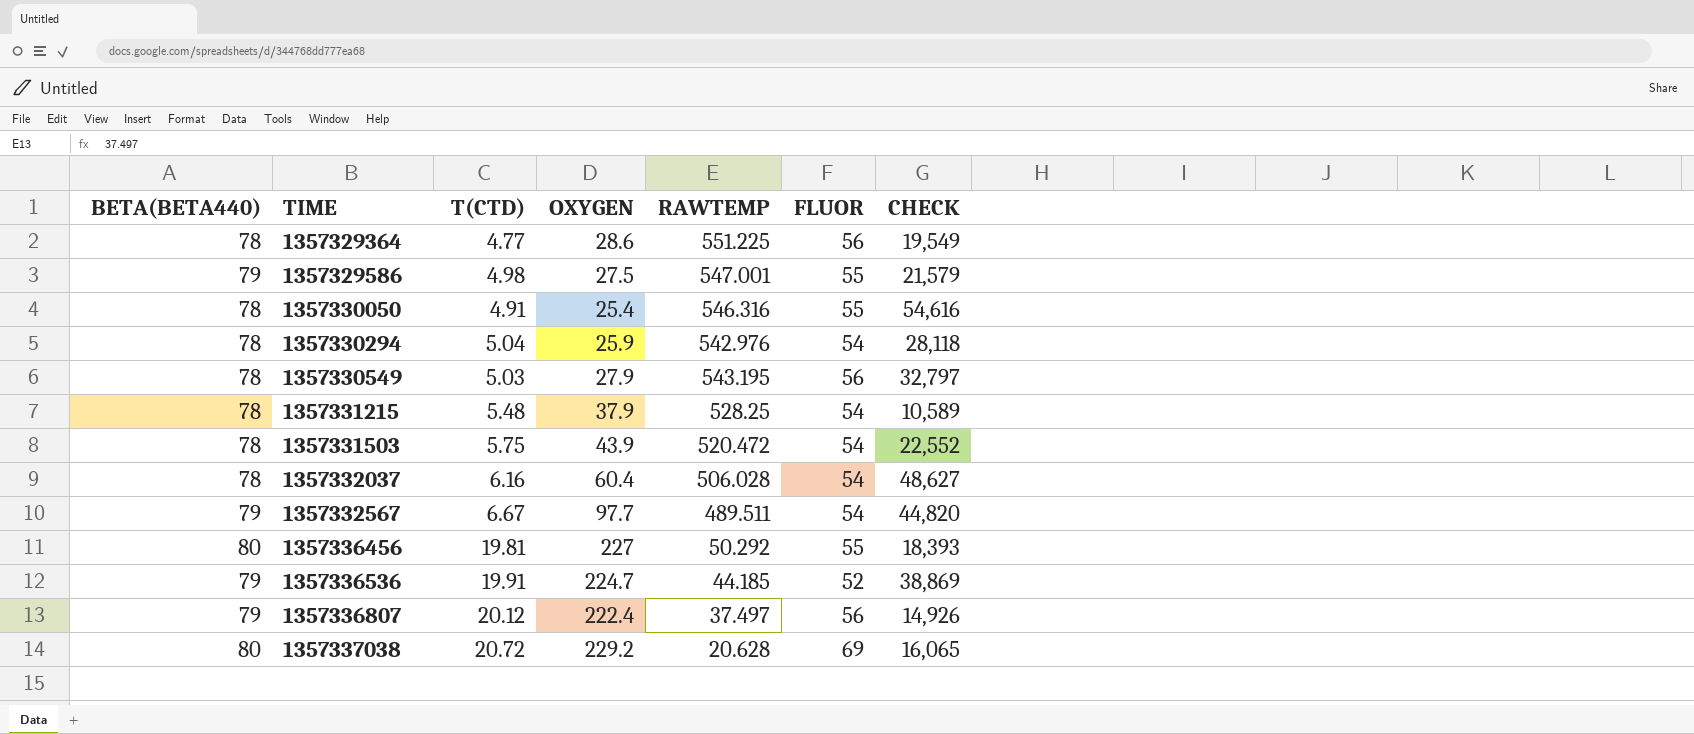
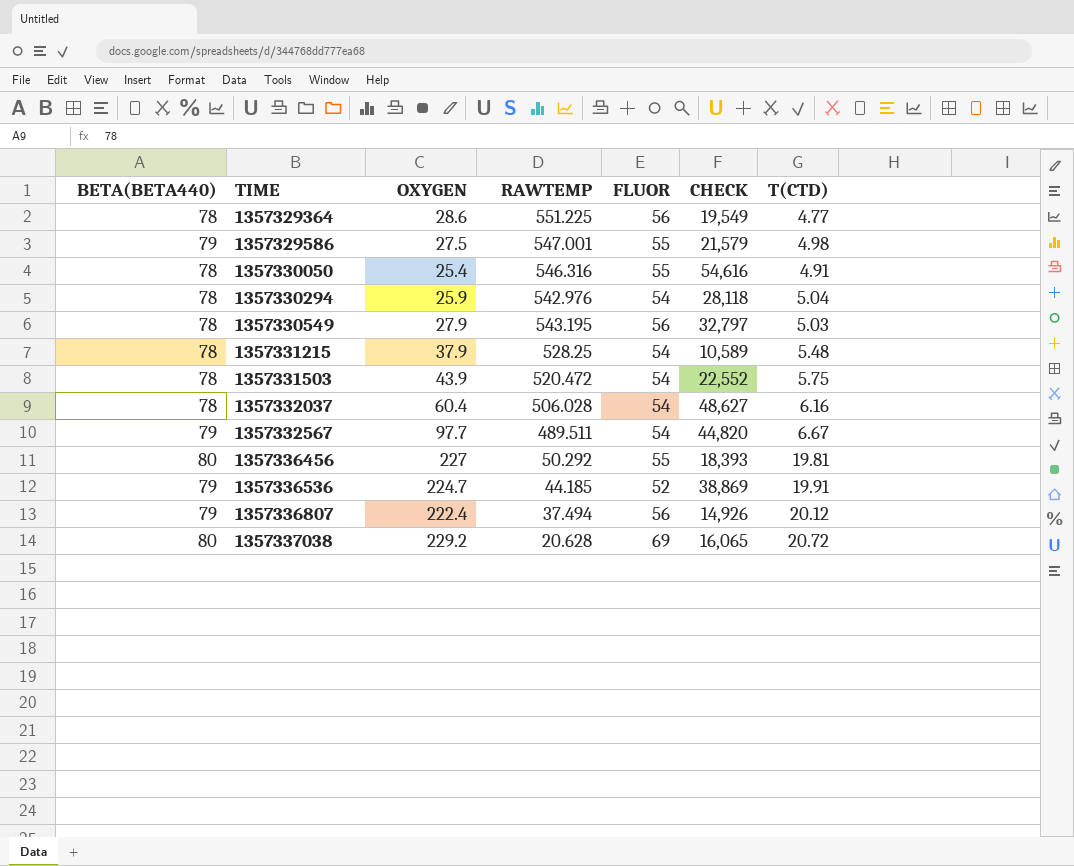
column T(CTD) | position: 3 -> 7
1357336807 | RAWTEMP: 37.497 -> 37.494

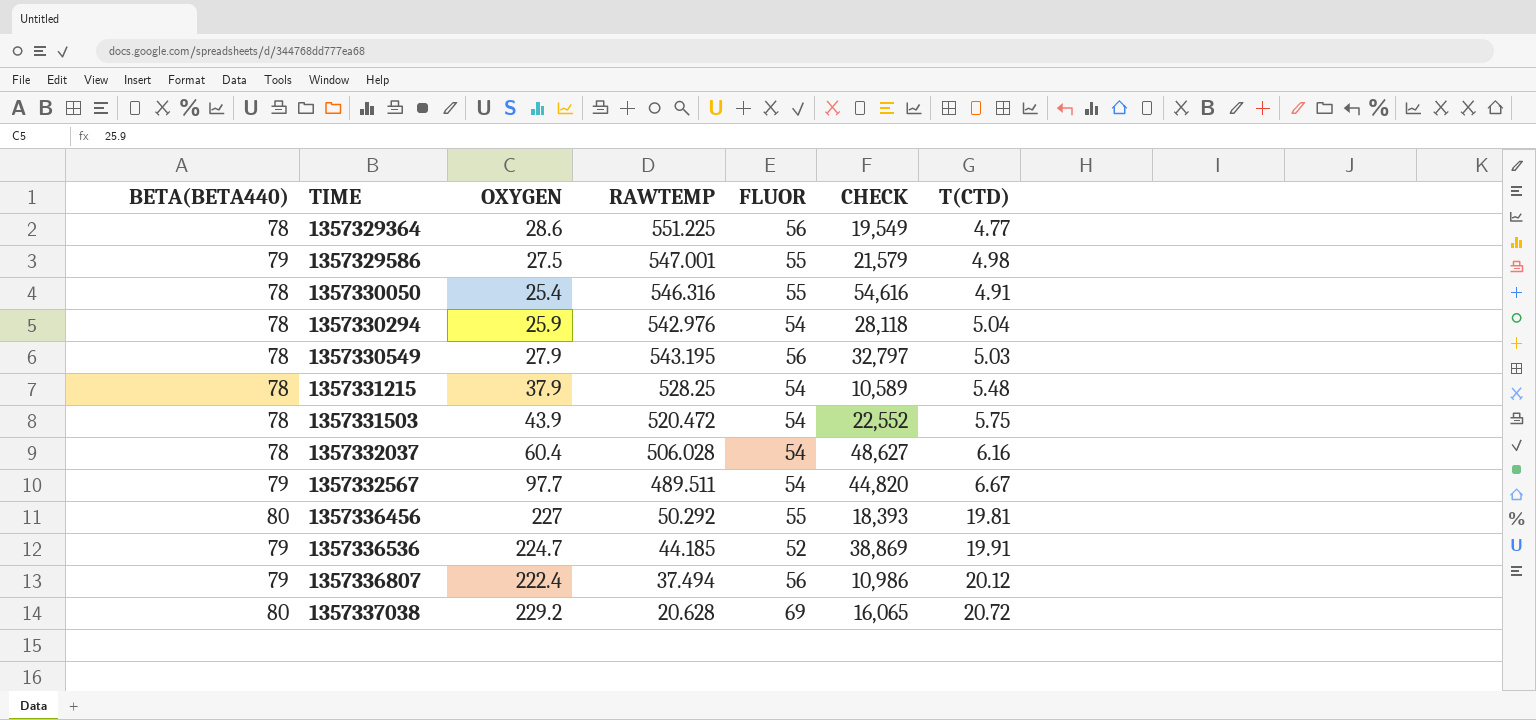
1357336807 | CHECK: 14,926 -> 10,986

